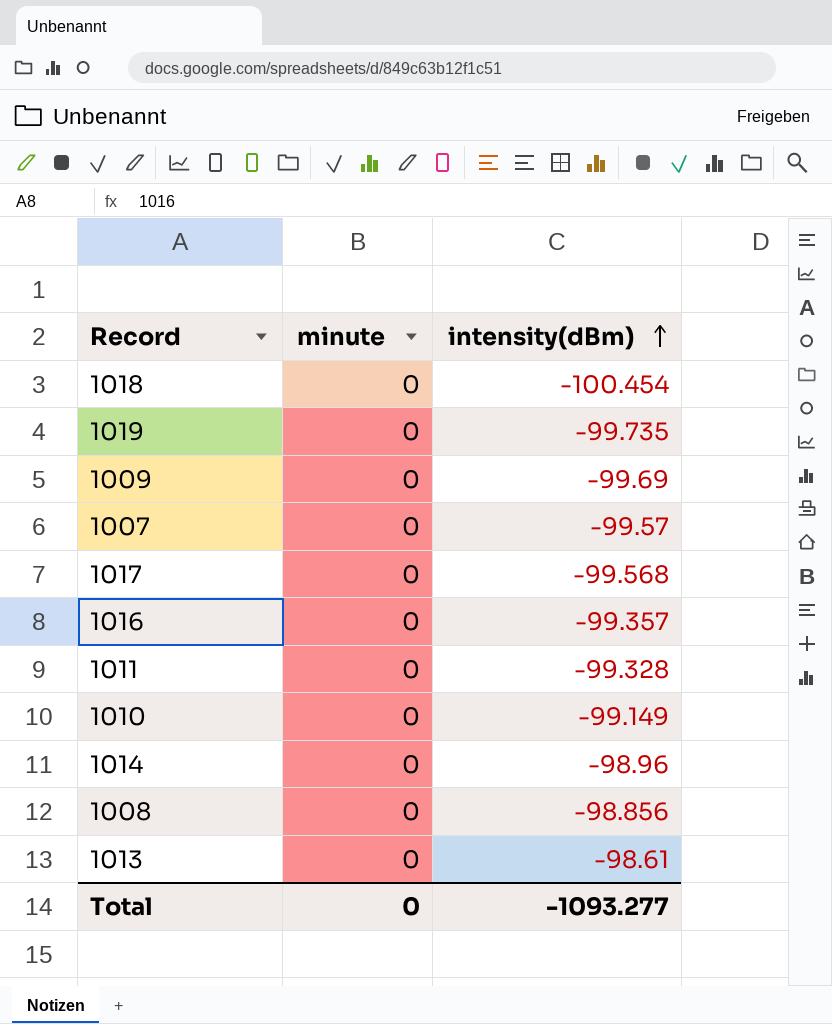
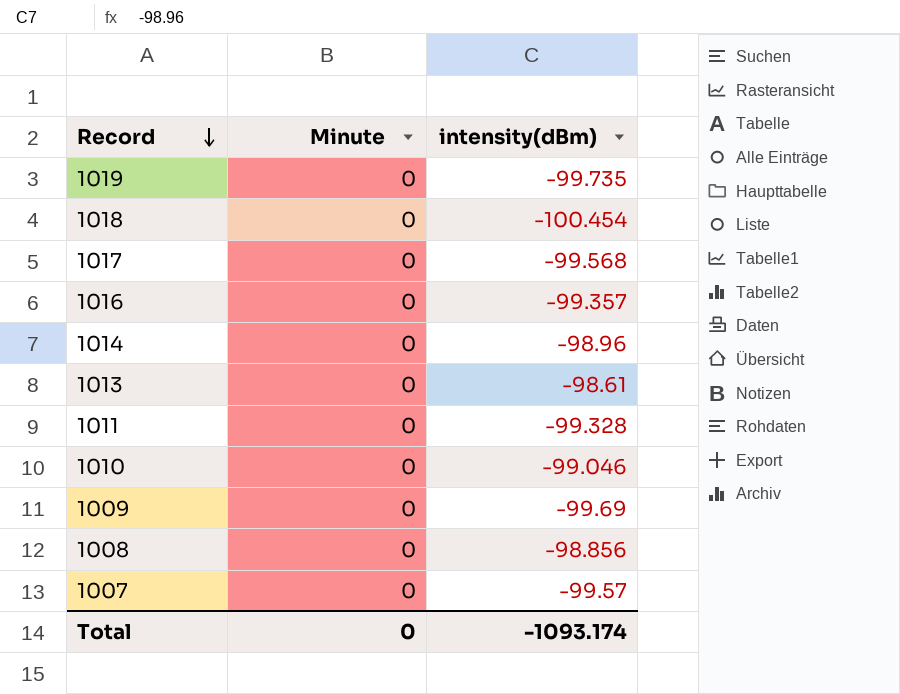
row order: intensity(dBm) ascending -> Record descending
column name: minute -> Minute
1010 | intensity(dBm): -99.149 -> -99.046
Total | intensity(dBm): -1093.277 -> -1093.174

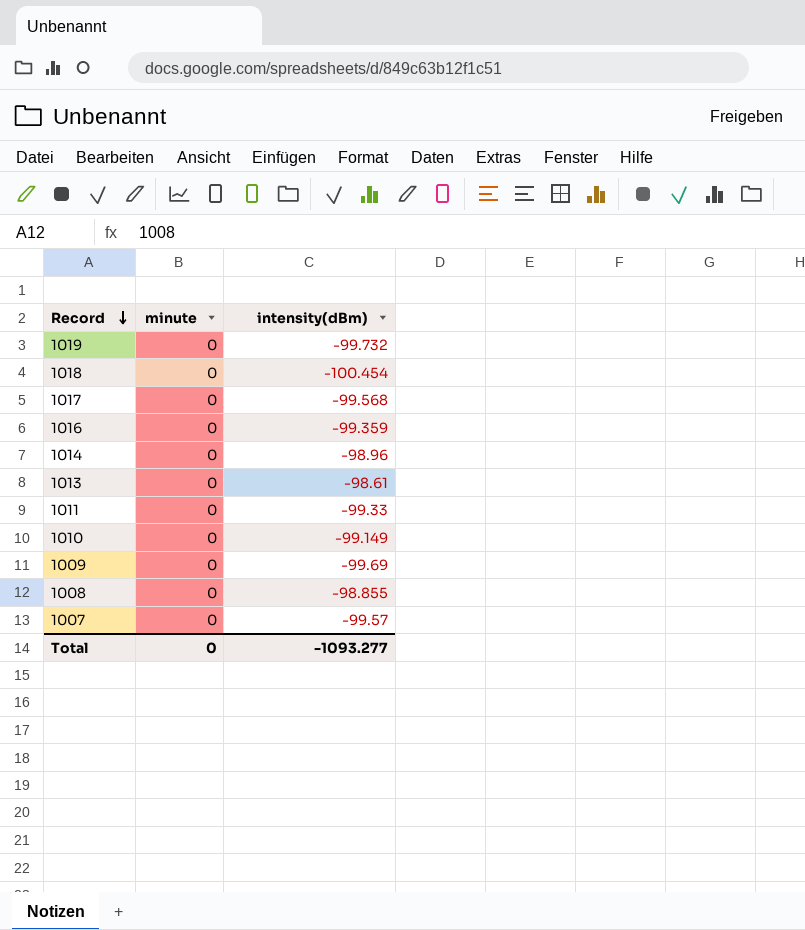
column name: Minute -> minute
1019 | intensity(dBm): -99.735 -> -99.732
1016 | intensity(dBm): -99.357 -> -99.359
1011 | intensity(dBm): -99.328 -> -99.33
1010 | intensity(dBm): -99.046 -> -99.149
1008 | intensity(dBm): -98.856 -> -98.855
Total | intensity(dBm): -1093.174 -> -1093.277

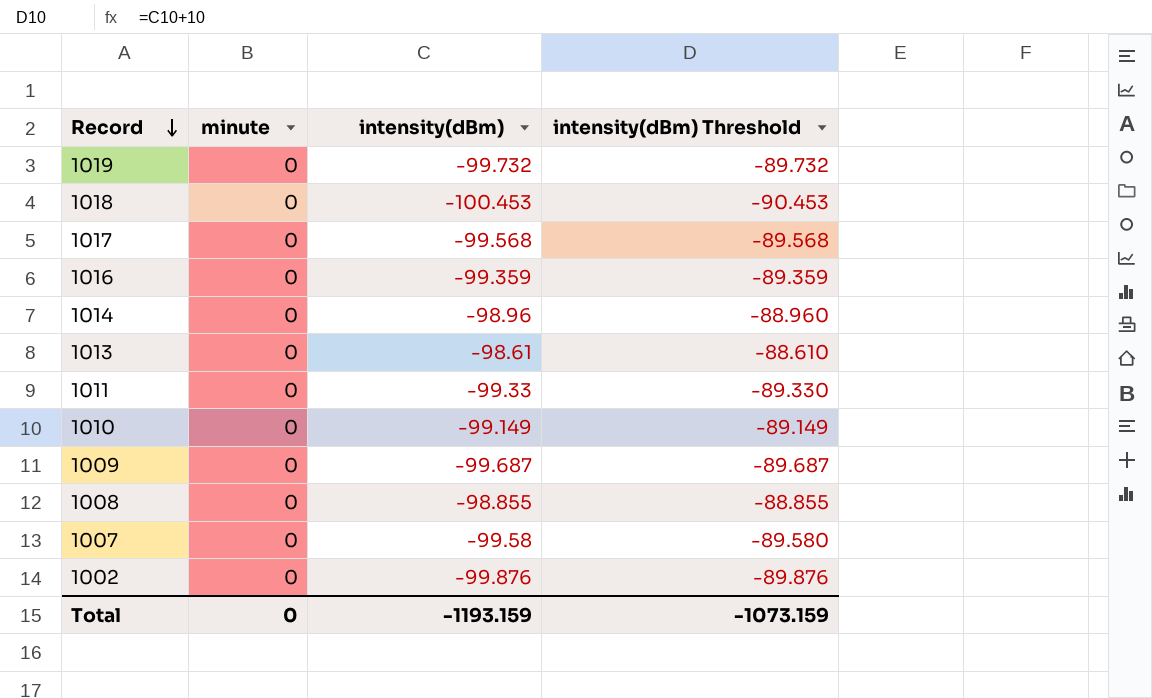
column intensity(dBm) Threshold | formula: none -> [intensity(dBm)] + 10
1018 | intensity(dBm): -100.454 -> -100.453
1009 | intensity(dBm): -99.69 -> -99.687
1007 | intensity(dBm): -99.57 -> -99.58
row 1002: none -> 0 | -99.876 | -89.876
Total | intensity(dBm): -1093.277 -> -1193.159

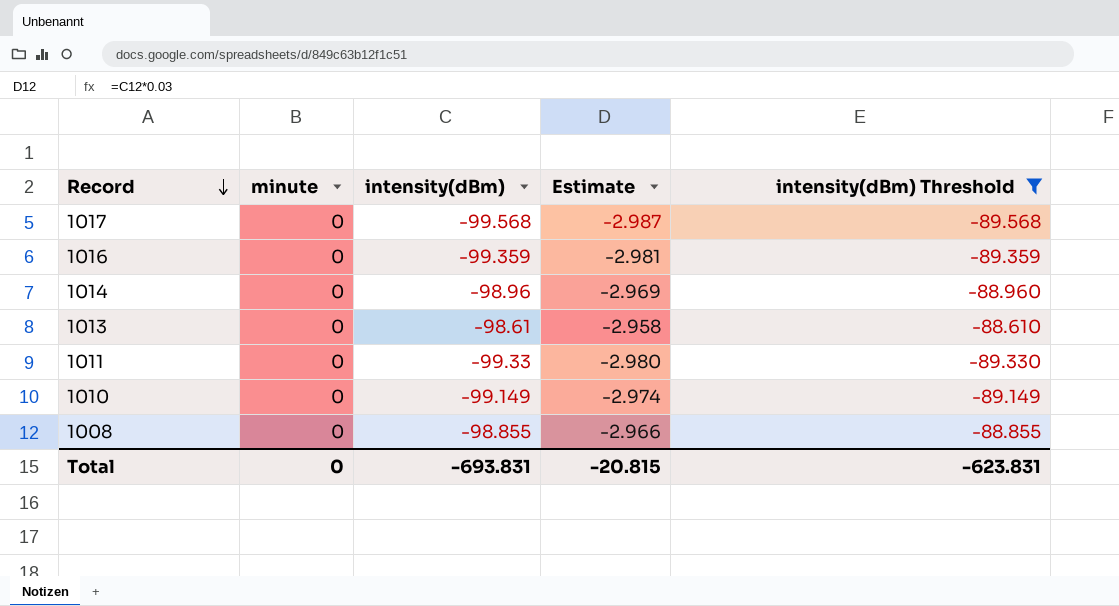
filter: none -> intensity(dBm) Threshold >= -89.568
column Estimate | formula: none -> [intensity(dBm)] * 0.03
Total | intensity(dBm): -1193.159 -> -693.831
Total | intensity(dBm) Threshold: -1073.159 -> -623.831

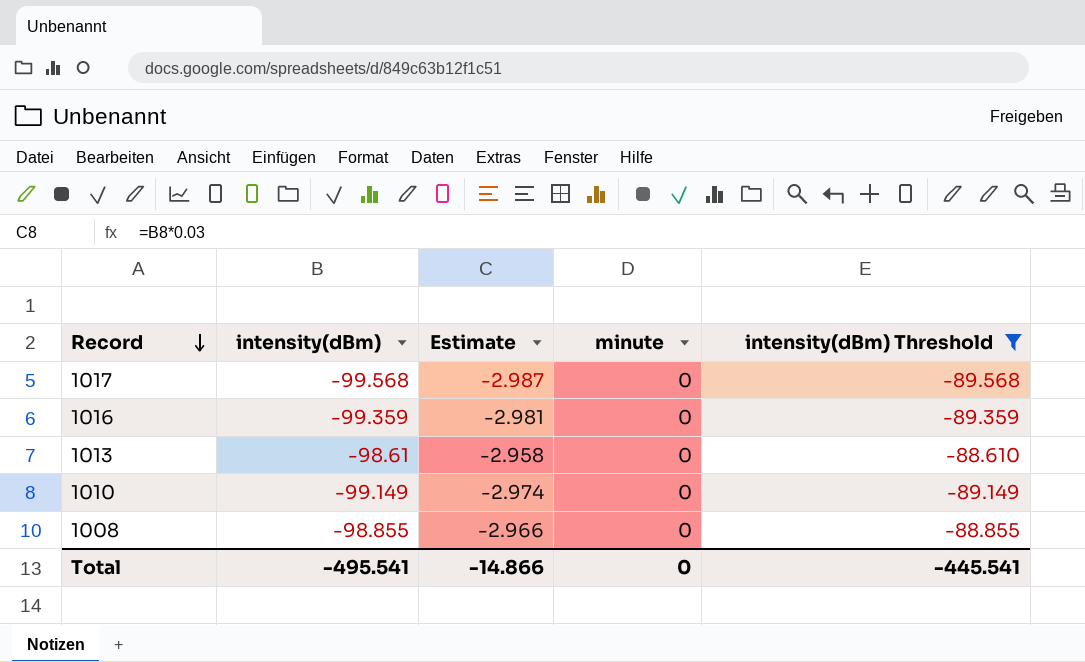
column minute | position: 2 -> 4
row 1014: 0 | -98.96 | -2.969 | -88.960 -> none
row 1011: 0 | -99.33 | -2.980 | -89.330 -> none
Total | intensity(dBm): -693.831 -> -495.541
Total | Estimate: -20.815 -> -14.866
Total | intensity(dBm) Threshold: -623.831 -> -445.541

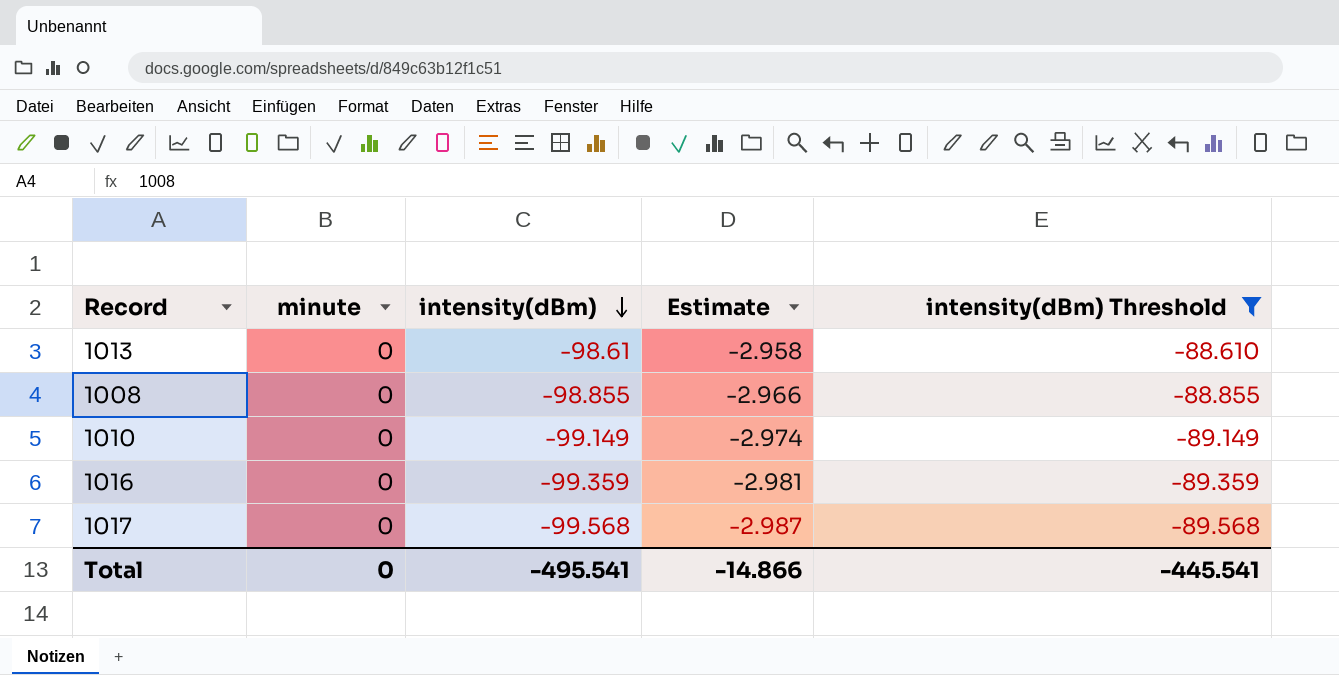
row order: Record descending -> intensity(dBm) descending
column minute | position: 4 -> 2

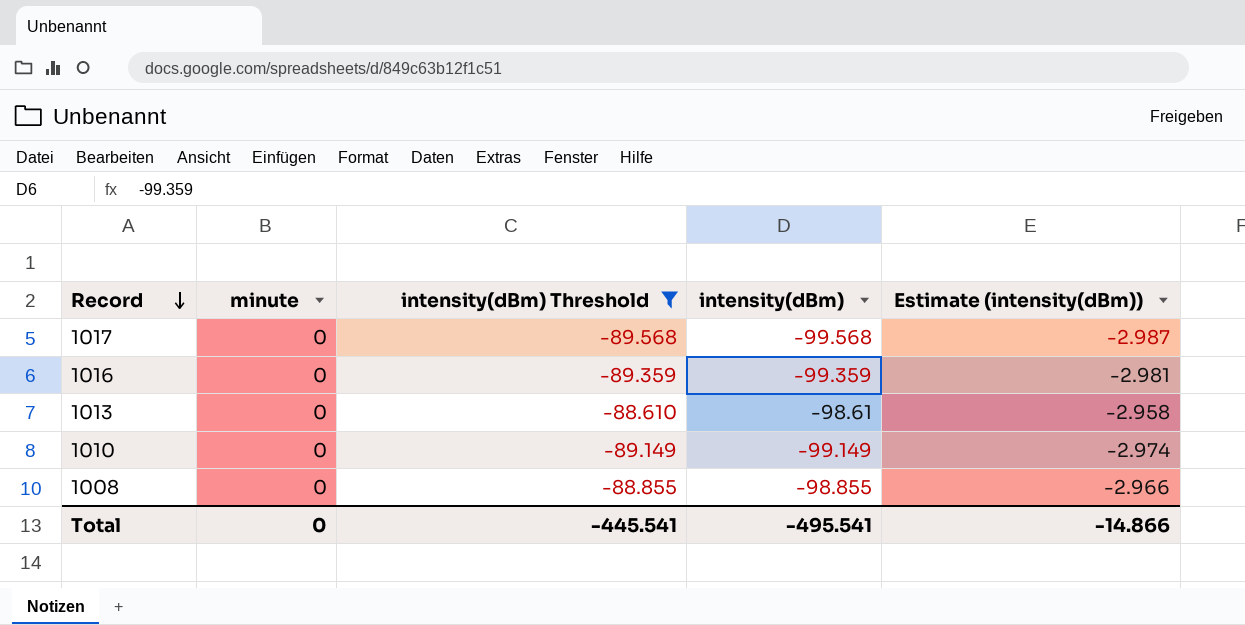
row order: intensity(dBm) descending -> Record descending
column intensity(dBm) Threshold | position: 5 -> 3
column name: Estimate -> Estimate (intensity(dBm))

